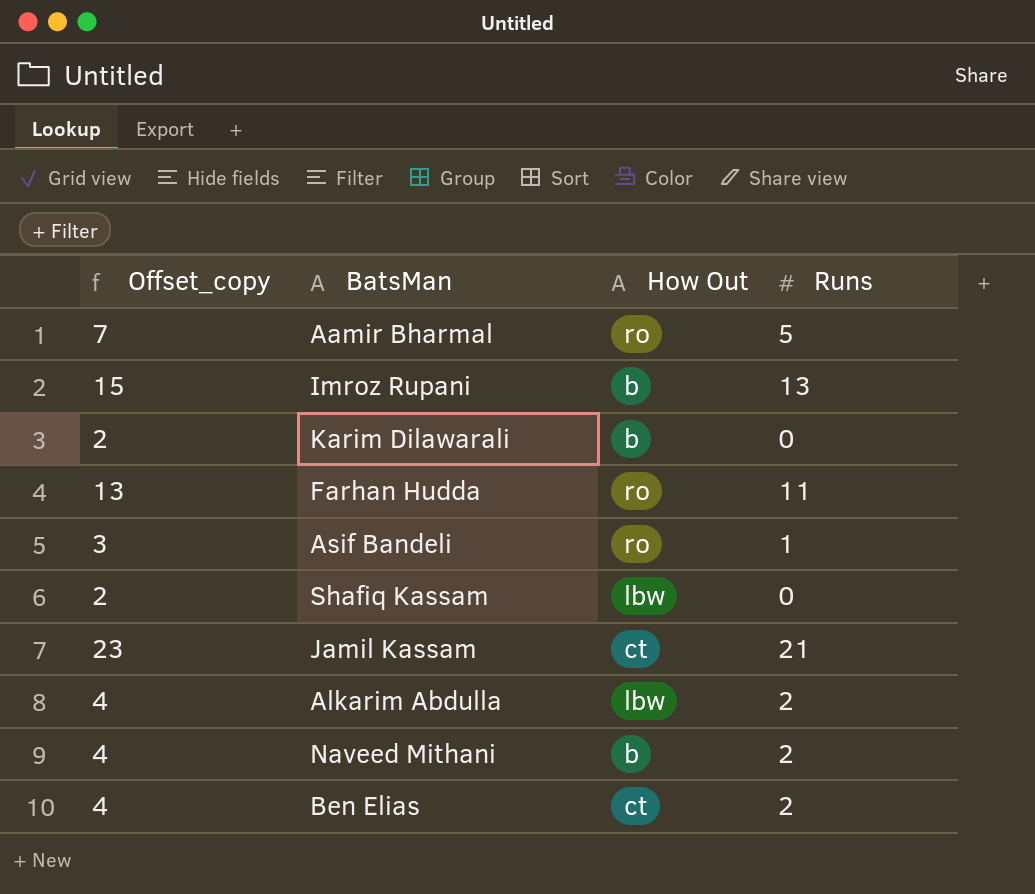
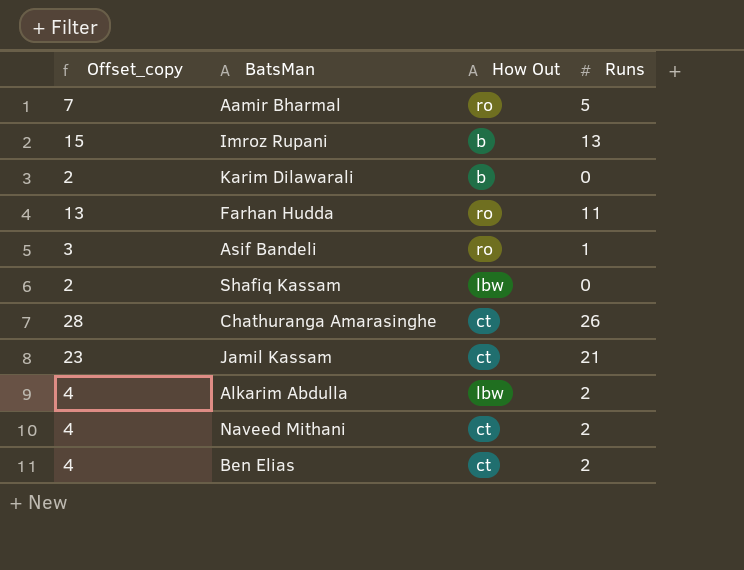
row Chathuranga Amarasinghe: none -> 28 | ct | 26
Naveed Mithani | How Out: b -> ct

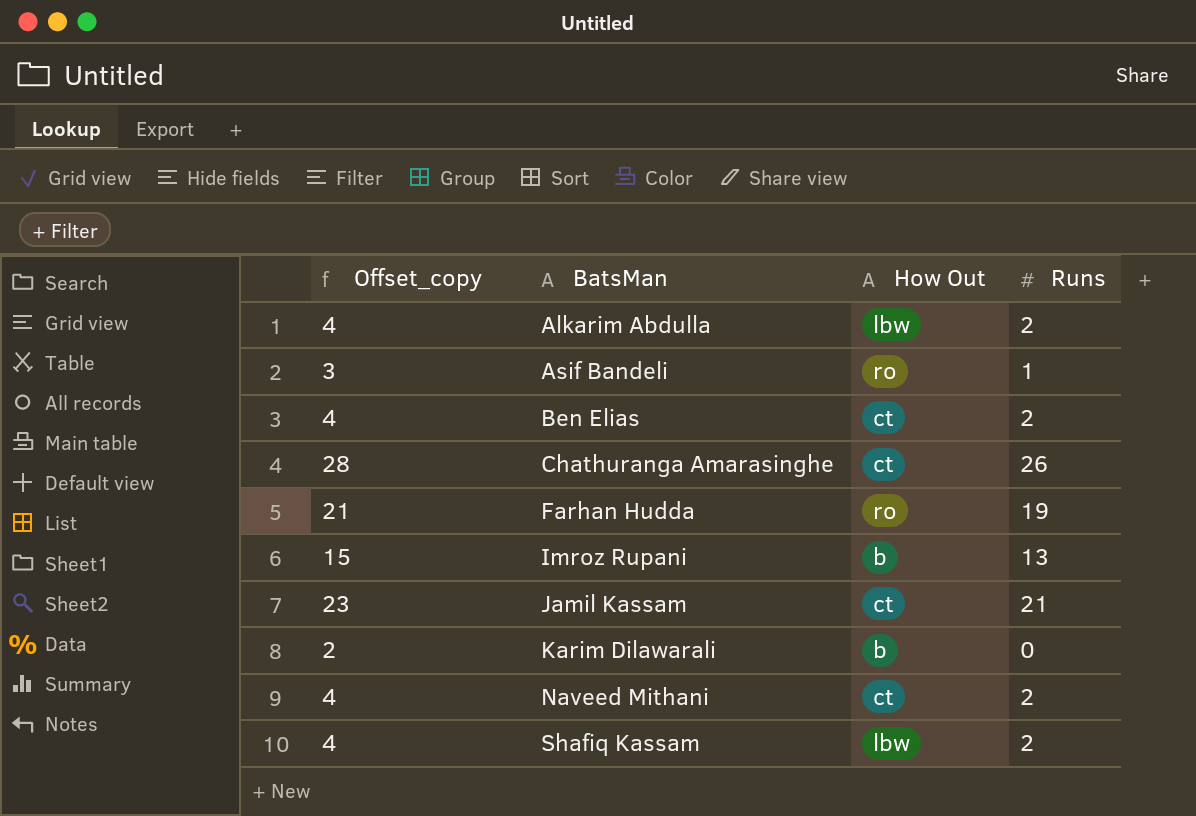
row order: none -> BatsMan ascending
row Aamir Bharmal: 7 | ro | 5 -> none
Farhan Hudda | Offset_copy: 13 -> 21
Farhan Hudda | Runs: 11 -> 19
Shafiq Kassam | Offset_copy: 2 -> 4
Shafiq Kassam | Runs: 0 -> 2

